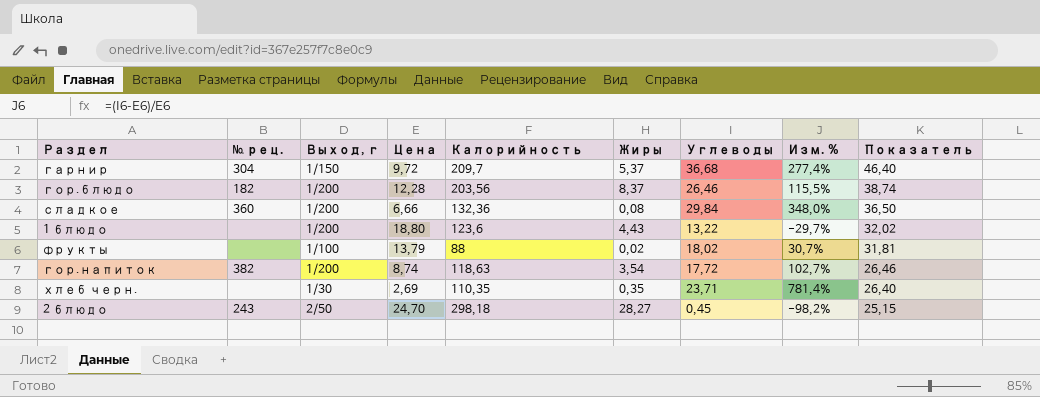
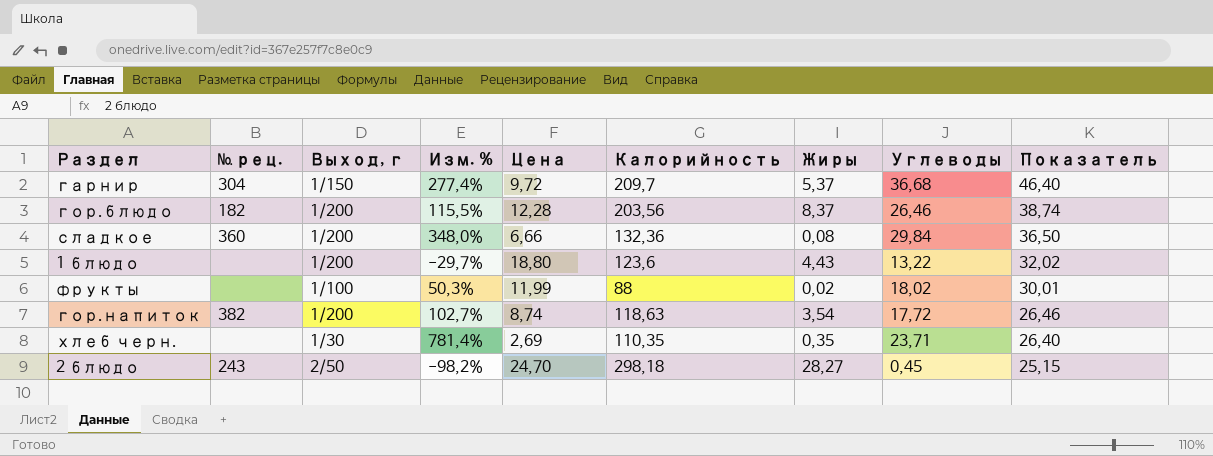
column Изм. % | position: 8 -> 4
фрукты | Изм. %: 30,7% -> 50,3%
фрукты | Цена: 13,79 -> 11,99
фрукты | Показатель: 31,81 -> 30,01

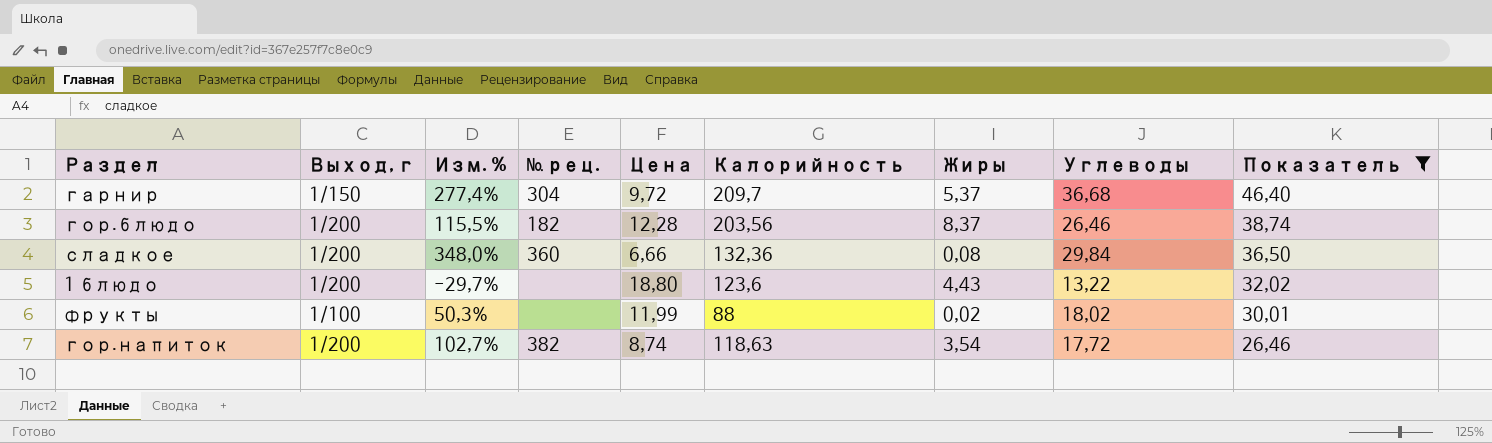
filter: none -> Показатель >= 26,46
column № рец. | position: 2 -> 4

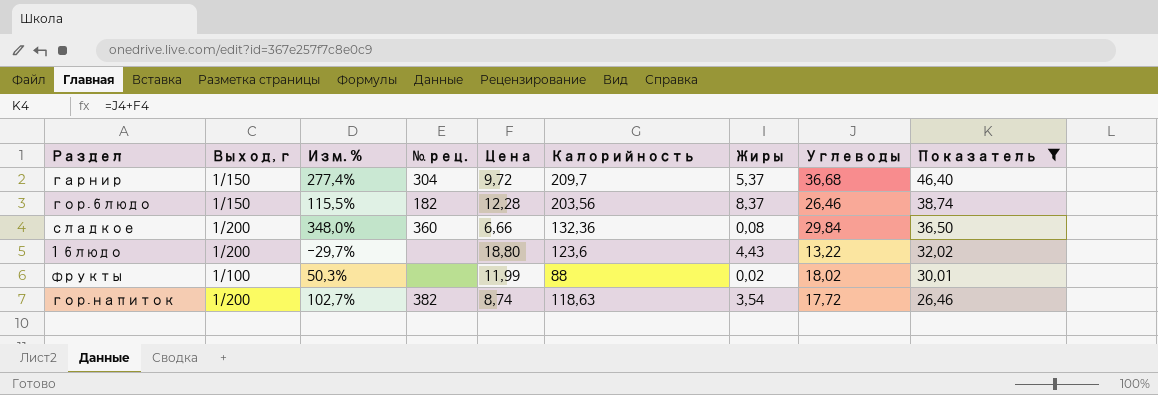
гор.блюдо | Выход, г: 1/200 -> 1/150

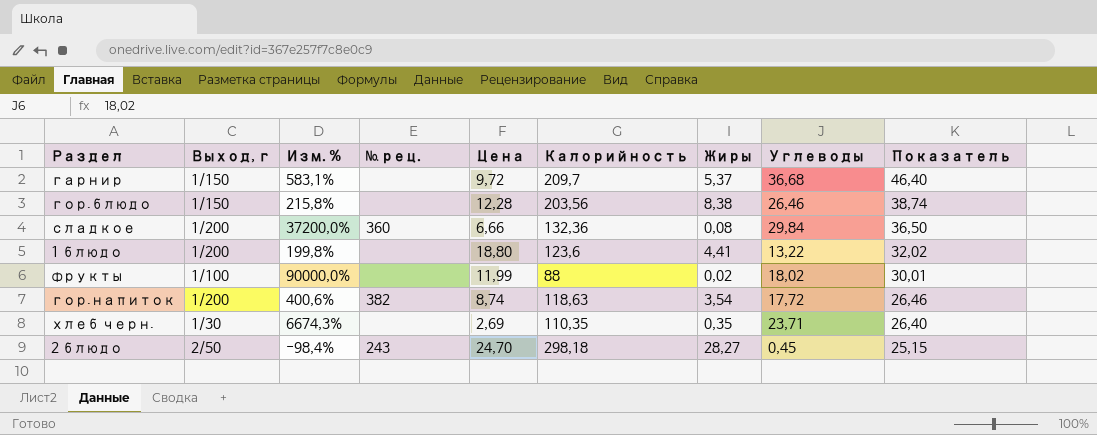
filter: Показатель >= 26,46 -> none
column Изм. % | formula: ([Углеводы] - [Цена]) / [Цена] -> ([Углеводы] - [Жиры]) / [Жиры]
гарнир | № рец.: 304 -> none
гор.блюдо | № рец.: 182 -> none
гор.блюдо | Жиры: 8,37 -> 8,38
1 блюдо | Жиры: 4,43 -> 4,41

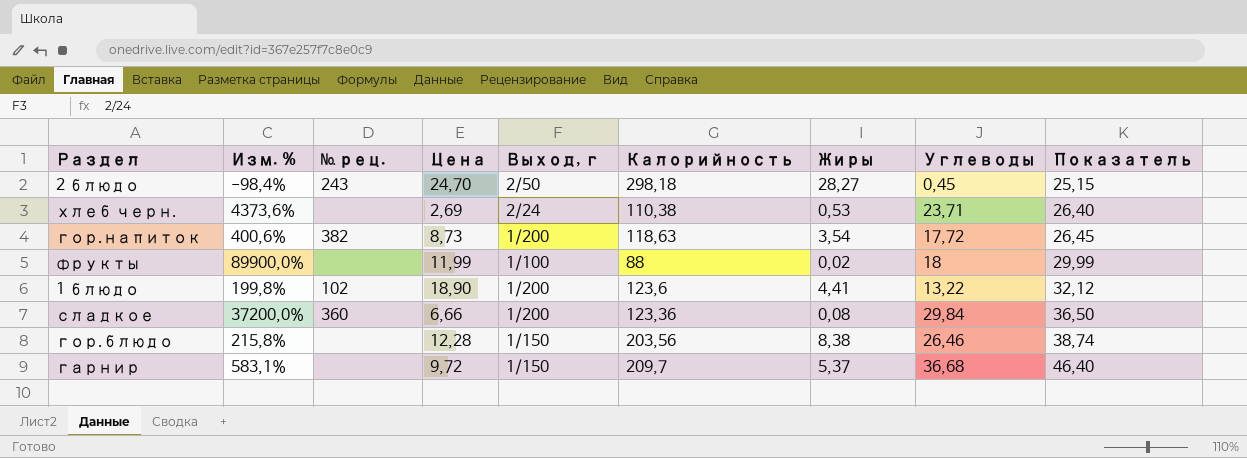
row order: Показатель descending -> Показатель ascending
column Выход, г | position: 2 -> 5
хлеб черн. | Изм. %: 6674,3% -> 4373,6%
хлеб черн. | Выход, г: 1/30 -> 2/24
хлеб черн. | Калорийность: 110,35 -> 110,38
хлеб черн. | Жиры: 0,35 -> 0,53
гор.напиток | Цена: 8,74 -> 8,73
гор.напиток | Показатель: 26,46 -> 26,45
фрукты | Изм. %: 90000,0% -> 89900,0%
фрукты | Углеводы: 18,02 -> 18
фрукты | Показатель: 30,01 -> 29,99
1 блюдо | № рец.: none -> 102
1 блюдо | Цена: 18,80 -> 18,90
1 блюдо | Показатель: 32,02 -> 32,12
сладкое | Калорийность: 132,36 -> 123,36

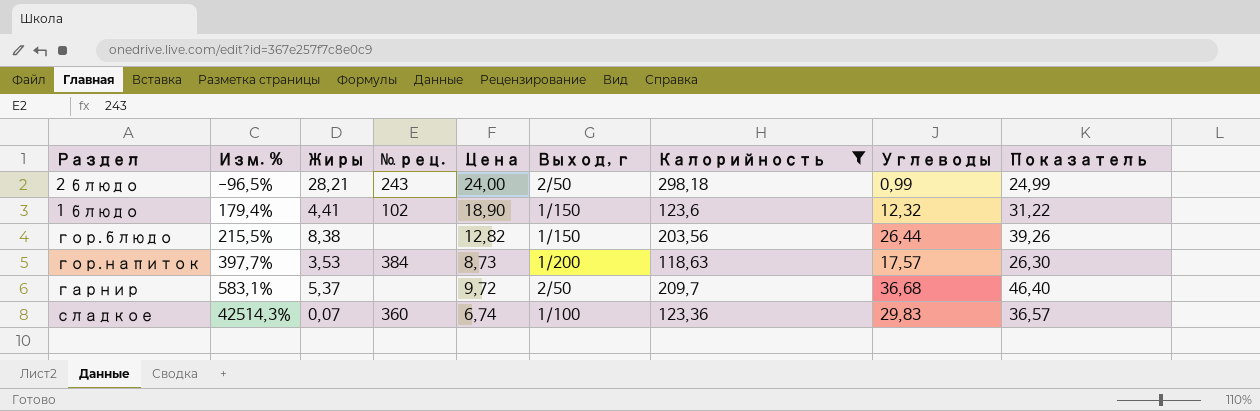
filter: none -> Калорийность >= 118,63
row order: Показатель ascending -> Изм. % ascending
column Жиры | position: 7 -> 3
2 блюдо | Изм. %: -98,4% -> -96,5%
2 блюдо | Жиры: 28,27 -> 28,21
2 блюдо | Цена: 24,70 -> 24,00
2 блюдо | Углеводы: 0,45 -> 0,99
2 блюдо | Показатель: 25,15 -> 24,99
1 блюдо | Изм. %: 199,8% -> 179,4%
1 блюдо | Выход, г: 1/200 -> 1/150
1 блюдо | Углеводы: 13,22 -> 12,32
1 блюдо | Показатель: 32,12 -> 31,22
гор.блюдо | Изм. %: 215,8% -> 215,5%
гор.блюдо | Цена: 12,28 -> 12,82
гор.блюдо | Углеводы: 26,46 -> 26,44
гор.блюдо | Показатель: 38,74 -> 39,26
гор.напиток | Изм. %: 400,6% -> 397,7%
гор.напиток | Жиры: 3,54 -> 3,53
гор.напиток | № рец.: 382 -> 384
гор.напиток | Углеводы: 17,72 -> 17,57
гор.напиток | Показатель: 26,45 -> 26,30
гарнир | Выход, г: 1/150 -> 2/50
сладкое | Изм. %: 37200,0% -> 42514,3%
сладкое | Жиры: 0,08 -> 0,07
сладкое | Цена: 6,66 -> 6,74
сладкое | Выход, г: 1/200 -> 1/100
сладкое | Углеводы: 29,84 -> 29,83
сладкое | Показатель: 36,50 -> 36,57

